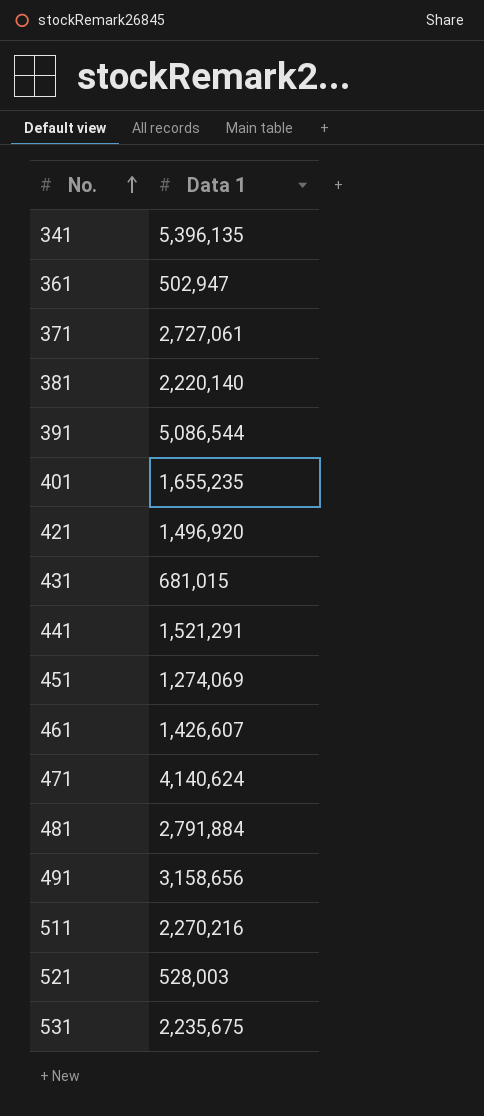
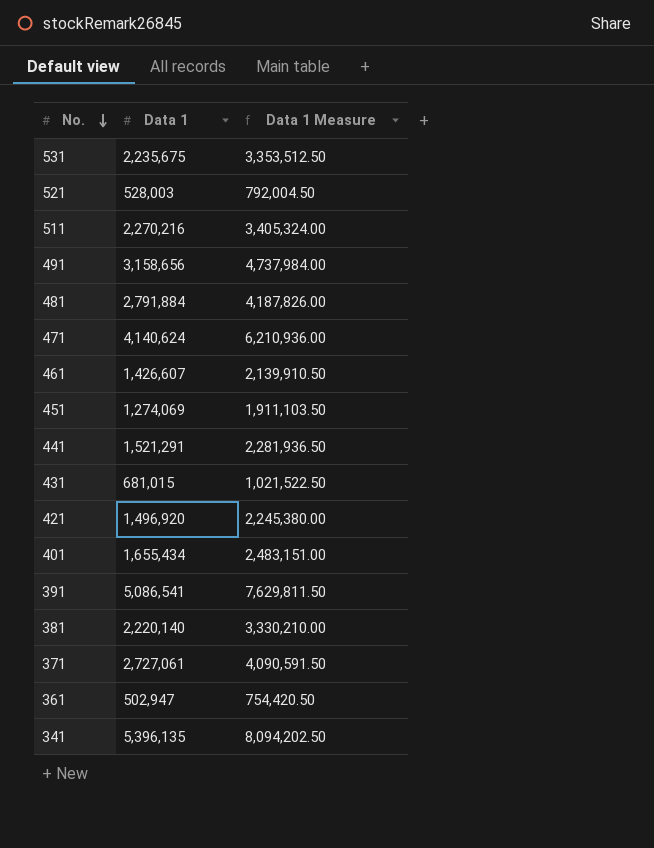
row order: No. ascending -> No. descending
column Data 1 Measure | formula: none -> [Data 1] * 1.5
401 | Data 1: 1,655,235 -> 1,655,434
391 | Data 1: 5,086,544 -> 5,086,541

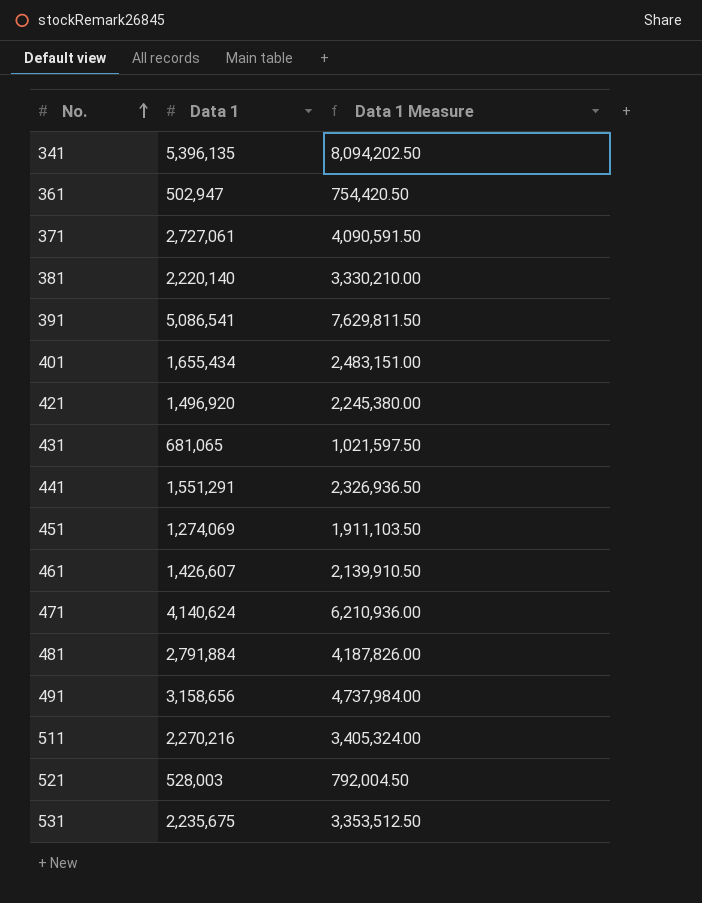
row order: No. descending -> No. ascending
431 | Data 1: 681,015 -> 681,065
431 | Data 1 Measure: 1,021,522.50 -> 1,021,597.50
441 | Data 1: 1,521,291 -> 1,551,291
441 | Data 1 Measure: 2,281,936.50 -> 2,326,936.50

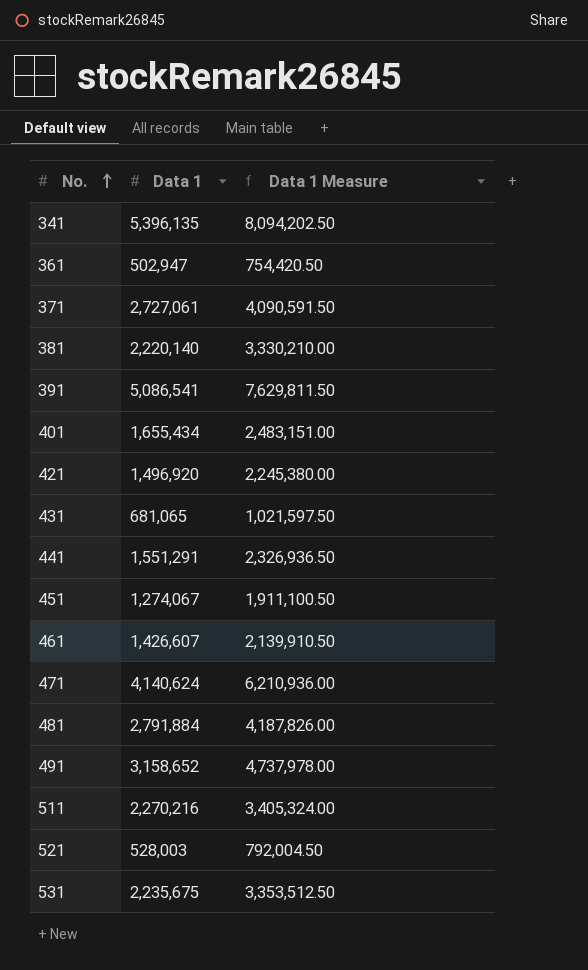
451 | Data 1: 1,274,069 -> 1,274,067
451 | Data 1 Measure: 1,911,103.50 -> 1,911,100.50
491 | Data 1: 3,158,656 -> 3,158,652
491 | Data 1 Measure: 4,737,984.00 -> 4,737,978.00

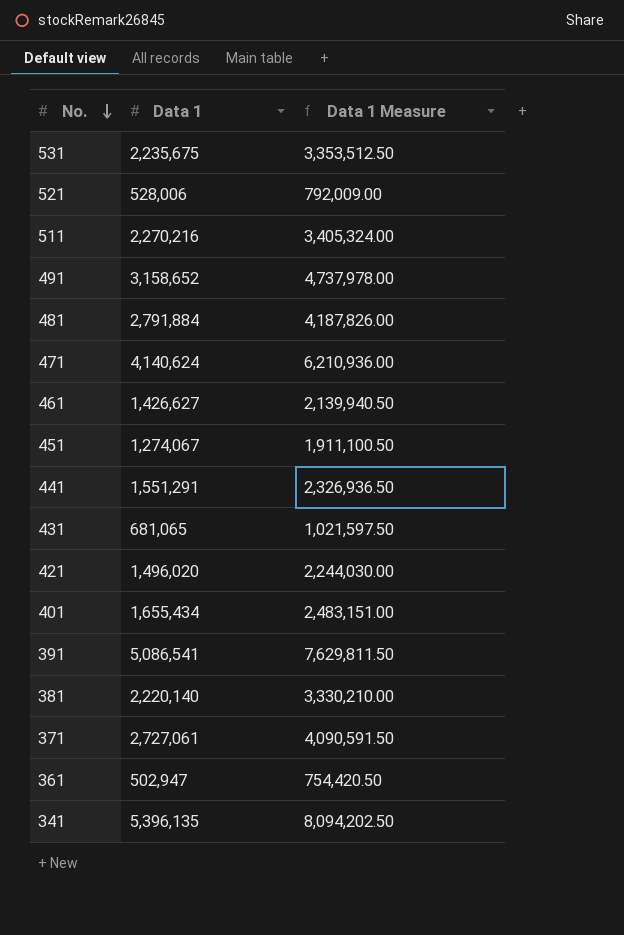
row order: No. ascending -> No. descending
521 | Data 1: 528,003 -> 528,006
521 | Data 1 Measure: 792,004.50 -> 792,009.00
461 | Data 1: 1,426,607 -> 1,426,627
461 | Data 1 Measure: 2,139,910.50 -> 2,139,940.50
421 | Data 1: 1,496,920 -> 1,496,020
421 | Data 1 Measure: 2,245,380.00 -> 2,244,030.00

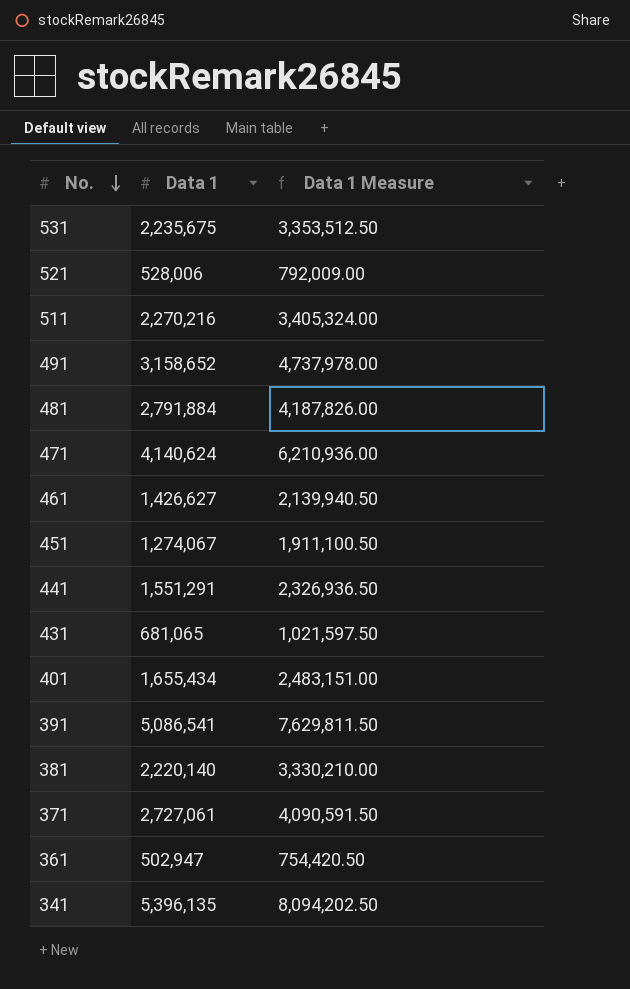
row 421: 1,496,020 | 2,244,030.00 -> none

